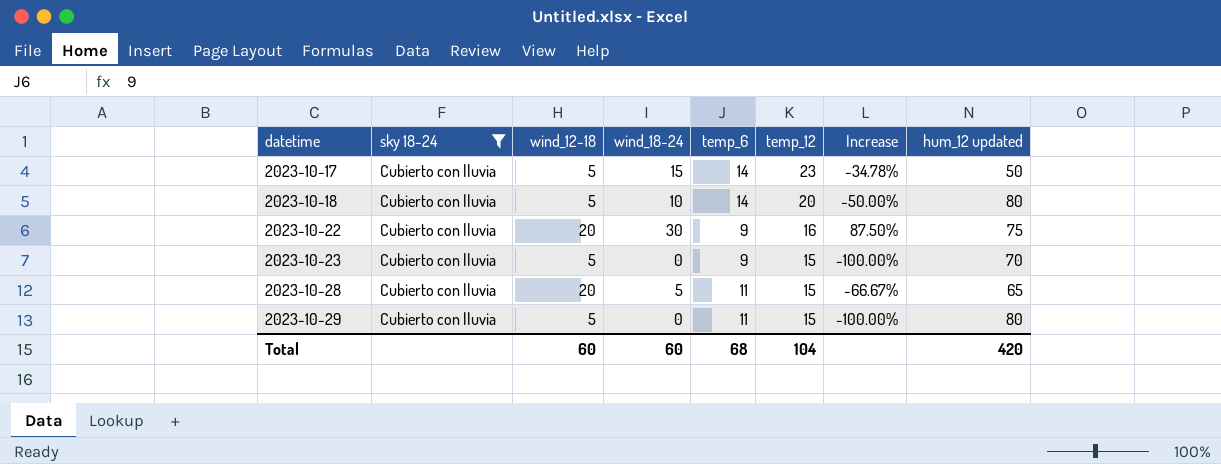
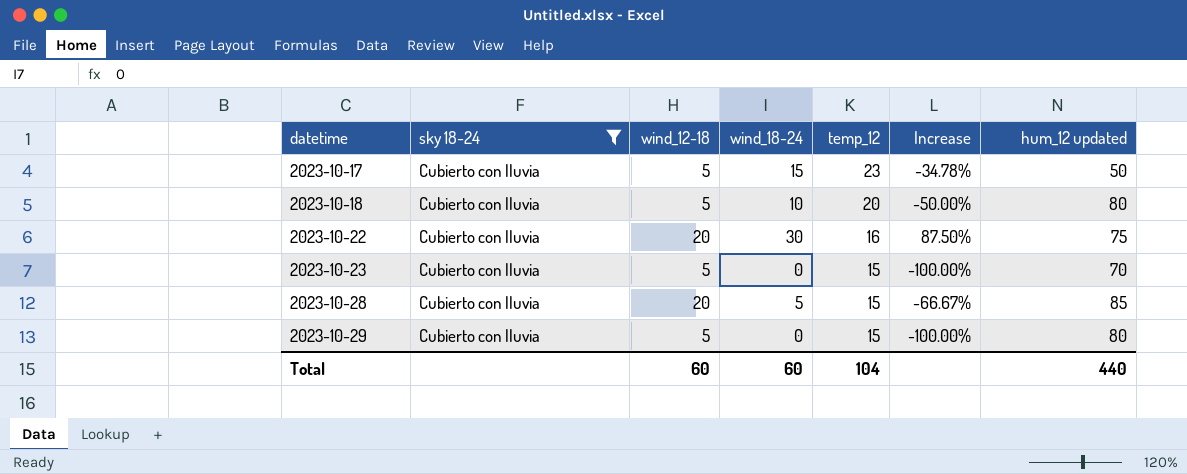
column temp_6 | position: 5 -> none
2023-10-28 | hum_12 updated: 65 -> 85
Total | hum_12 updated: 420 -> 440

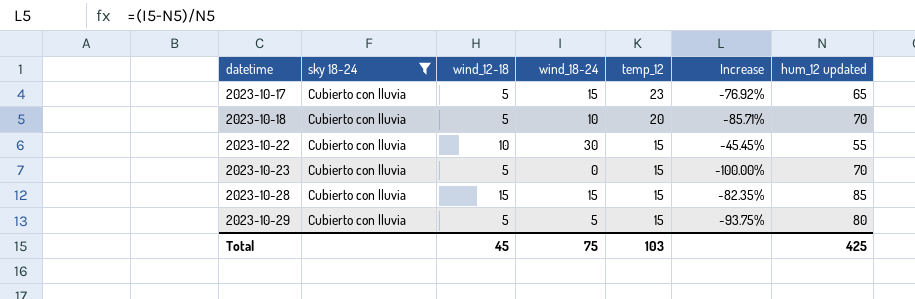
column Increase | formula: ([wind_18-24] - [temp_12]) / [temp_12] -> ([wind_18-24] - [hum_12 updated]) / [hum_12 updated]
2023-10-17 | hum_12 updated: 50 -> 65
2023-10-18 | hum_12 updated: 80 -> 70
2023-10-22 | wind_12-18: 20 -> 10
2023-10-22 | temp_12: 16 -> 15
2023-10-22 | hum_12 updated: 75 -> 55
2023-10-28 | wind_12-18: 20 -> 15
2023-10-28 | wind_18-24: 5 -> 15
2023-10-29 | wind_18-24: 0 -> 5
Total | wind_12-18: 60 -> 45
Total | wind_18-24: 60 -> 75
Total | temp_12: 104 -> 103
Total | hum_12 updated: 440 -> 425

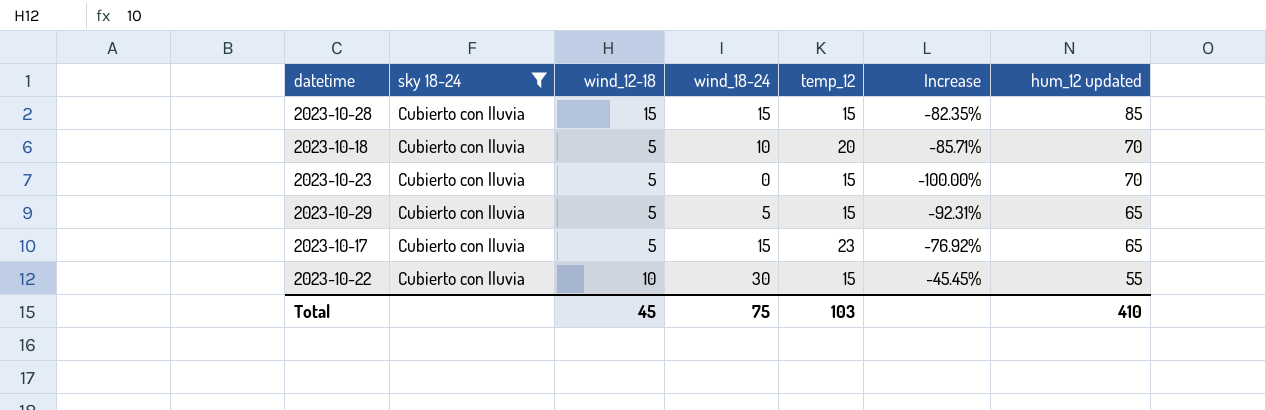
row order: datetime ascending -> hum_12 updated descending
2023-10-29 | Increase: -93.75% -> -92.31%
2023-10-29 | hum_12 updated: 80 -> 65
Total | hum_12 updated: 425 -> 410

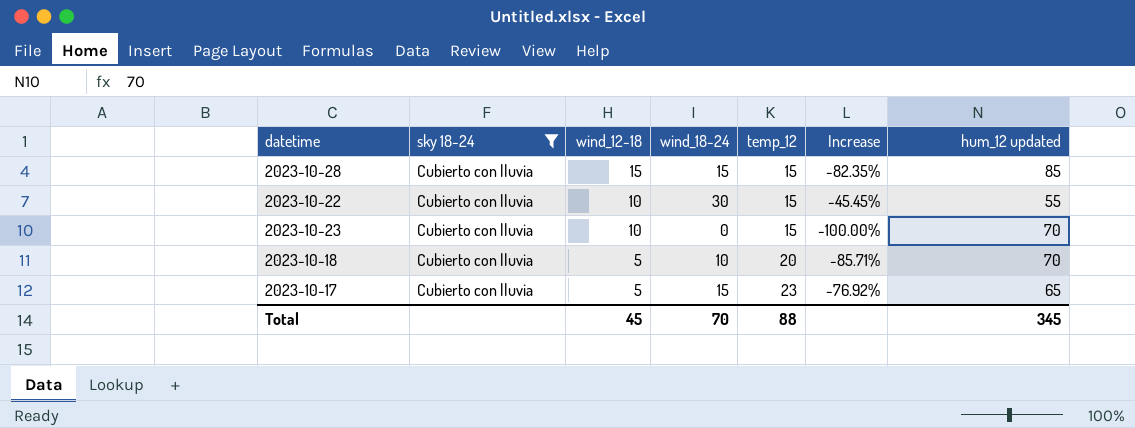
row order: hum_12 updated descending -> wind_12-18 descending
row 2023-10-29: Cubierto con lluvia | 5 | 5 | 15 | -92.31% | 65 -> none
2023-10-23 | wind_12-18: 5 -> 10
Total | wind_18-24: 75 -> 70
Total | temp_12: 103 -> 88
Total | hum_12 updated: 410 -> 345

